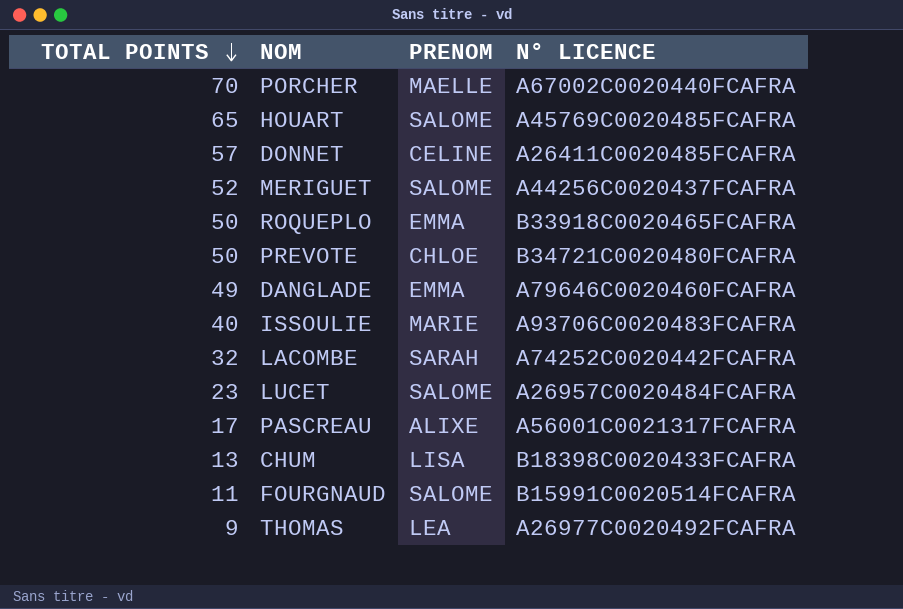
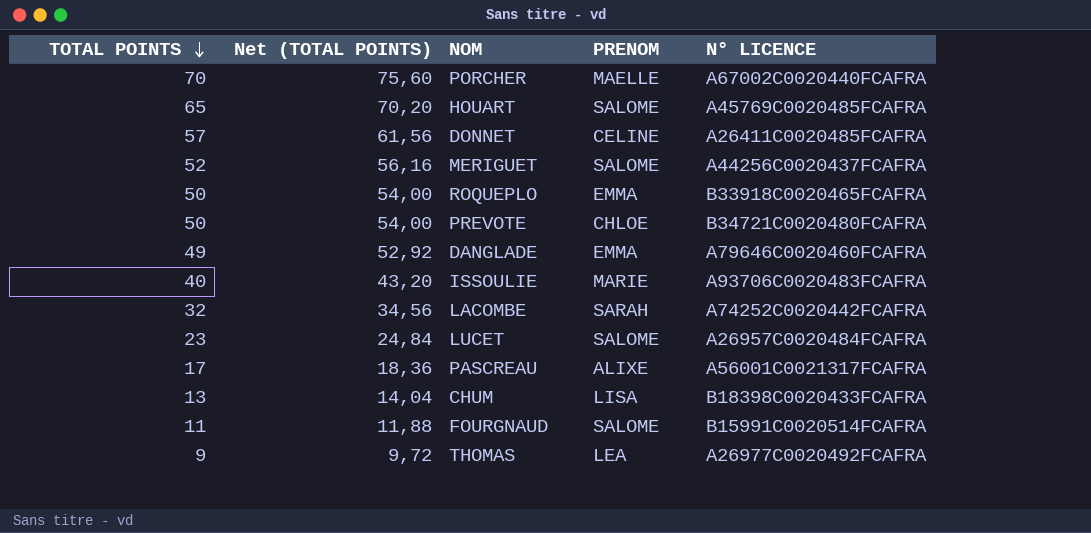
column Net (TOTAL POINTS) | formula: none -> [TOTAL POINTS] * 1,08

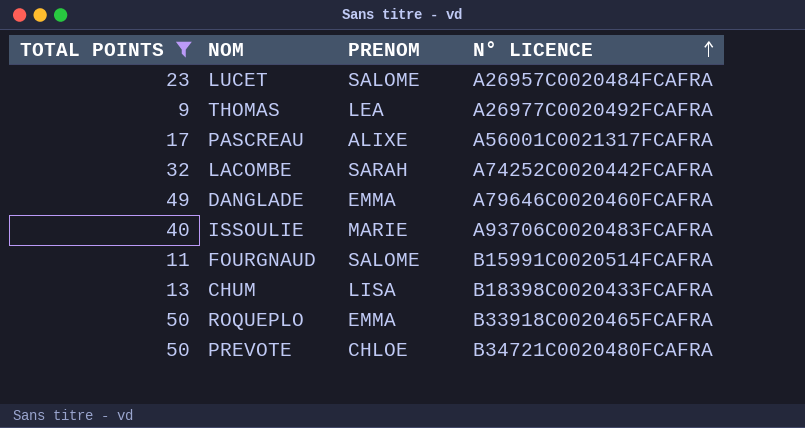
filter: none -> TOTAL POINTS <= 50
row order: TOTAL POINTS descending -> N° LICENCE ascending
column Net (TOTAL POINTS) | formula: [TOTAL POINTS] * 1,08 -> none

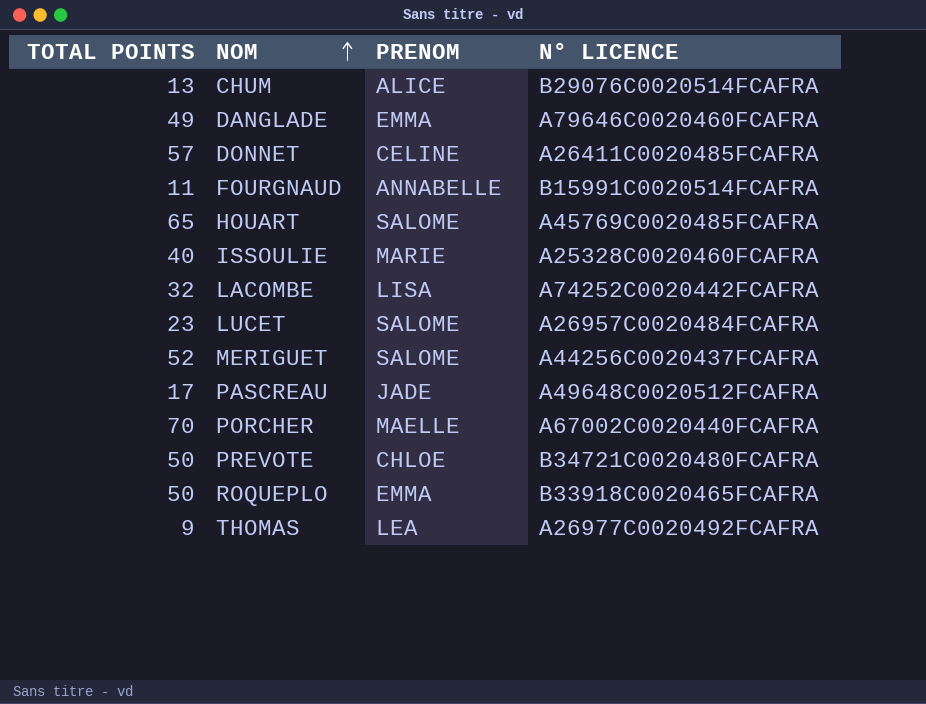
filter: TOTAL POINTS <= 50 -> none
row order: N° LICENCE ascending -> NOM ascending
CHUM | PRENOM: LISA -> ALICE
CHUM | N° LICENCE: B18398C0020433FCAFRA -> B29076C0020514FCAFRA
FOURGNAUD | PRENOM: SALOME -> ANNABELLE
ISSOULIE | N° LICENCE: A93706C0020483FCAFRA -> A25328C0020460FCAFRA
LACOMBE | PRENOM: SARAH -> LISA
PASCREAU | PRENOM: ALIXE -> JADE
PASCREAU | N° LICENCE: A56001C0021317FCAFRA -> A49648C0020512FCAFRA

